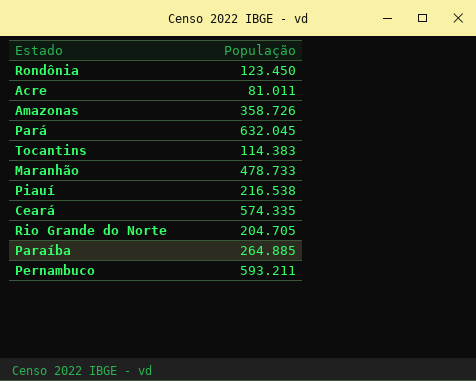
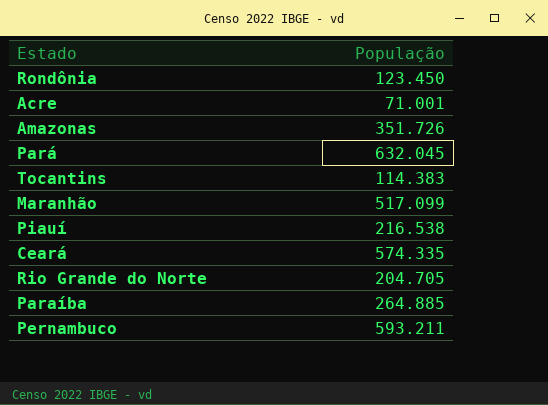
Acre | População: 81.011 -> 71.001
Amazonas | População: 358.726 -> 351.726
Maranhão | População: 478.733 -> 517.099

